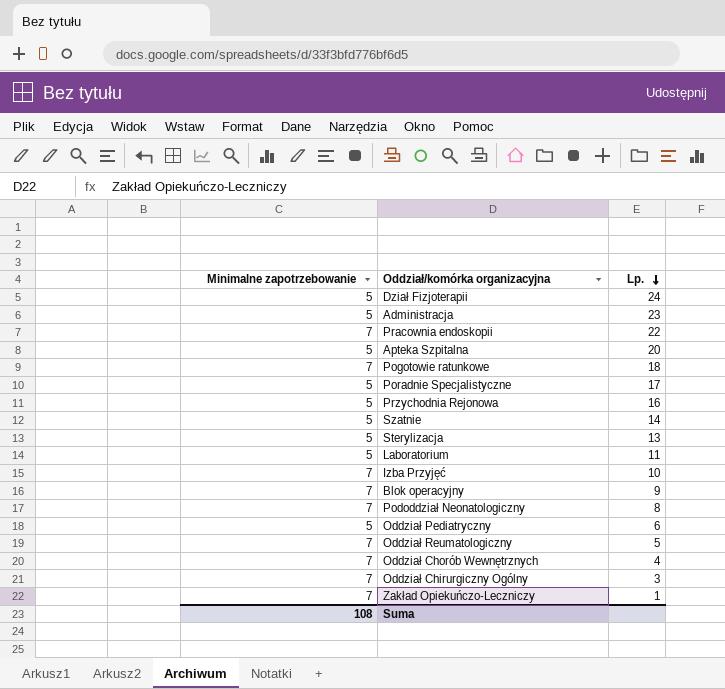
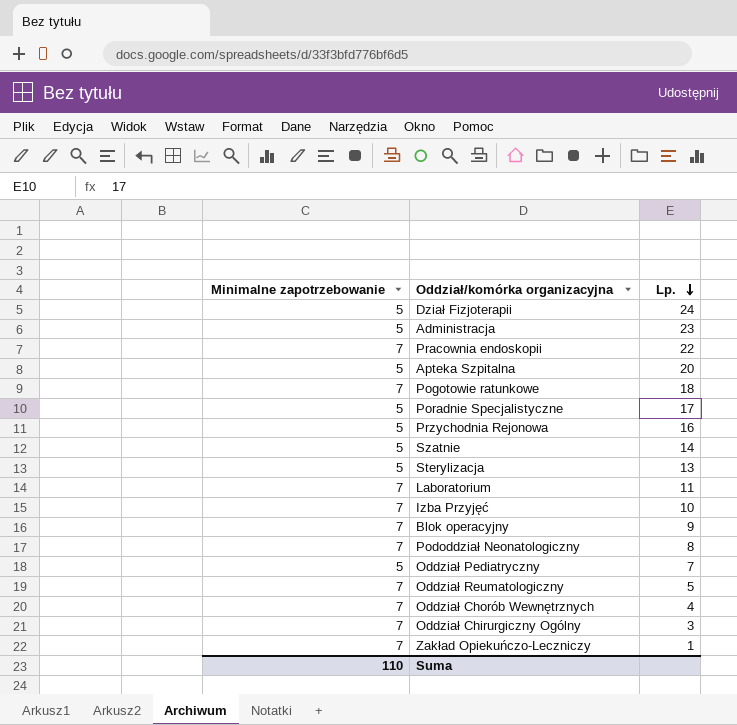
Laboratorium | Minimalne zapotrzebowanie: 5 -> 7
Oddział Pediatryczny | Lp.: 6 -> 7
Suma | Minimalne zapotrzebowanie: 108 -> 110

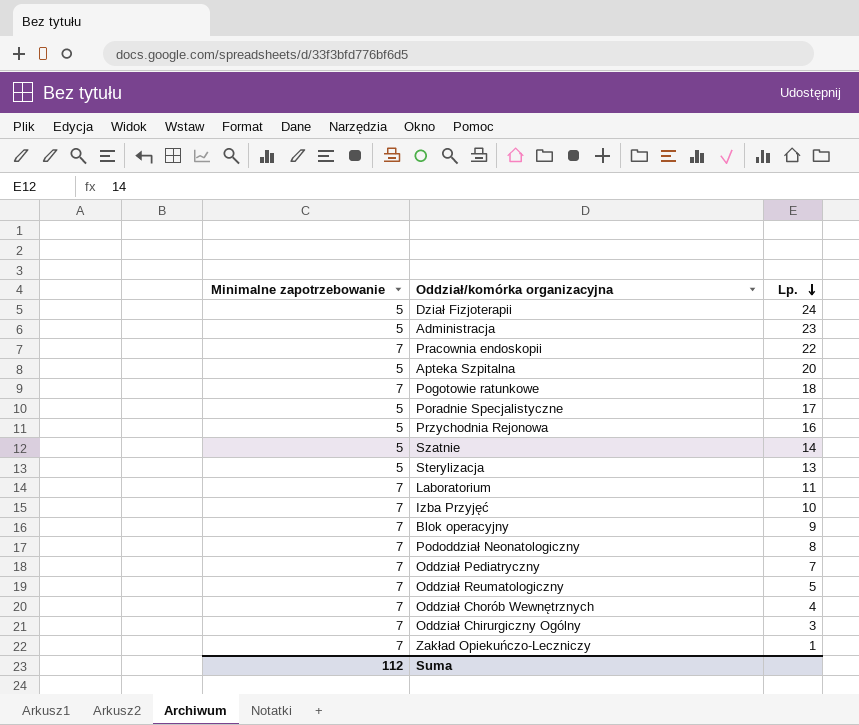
Oddział Pediatryczny | Minimalne zapotrzebowanie: 5 -> 7
Suma | Minimalne zapotrzebowanie: 110 -> 112

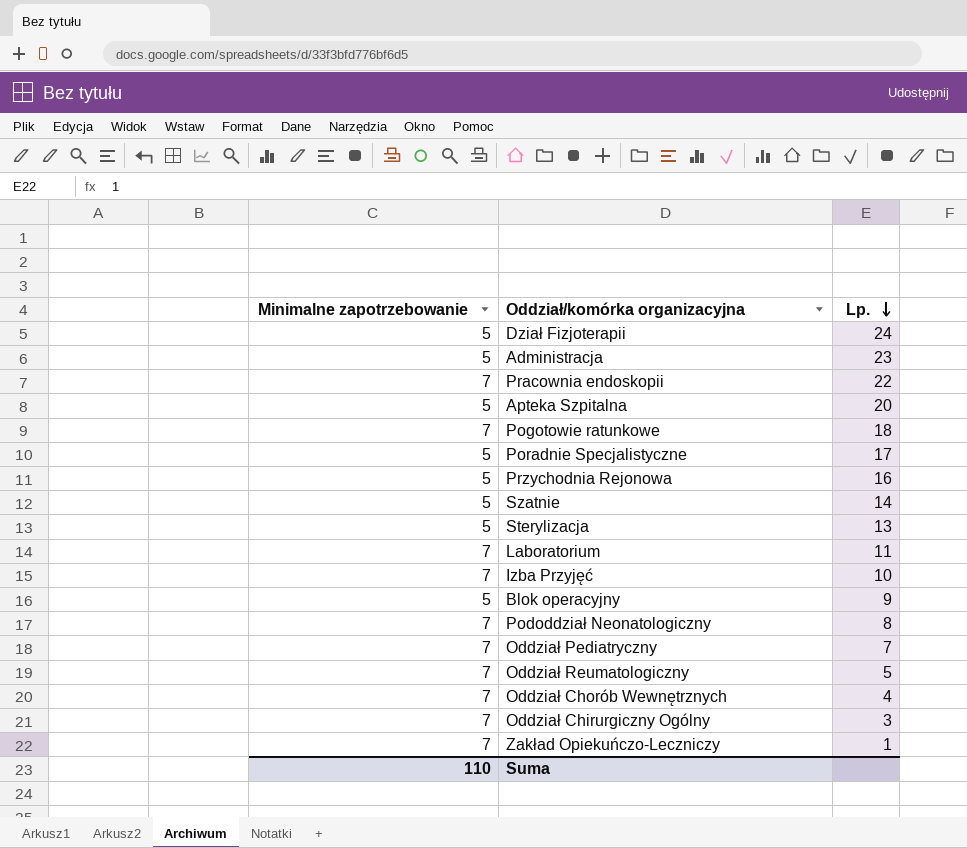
Blok operacyjny | Minimalne zapotrzebowanie: 7 -> 5
Suma | Minimalne zapotrzebowanie: 112 -> 110

